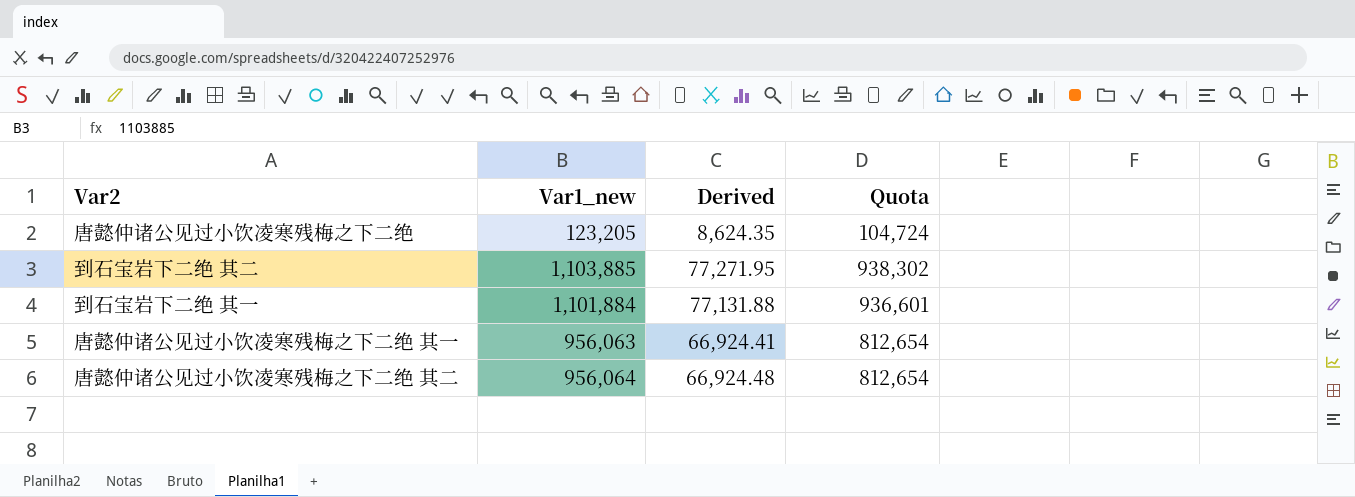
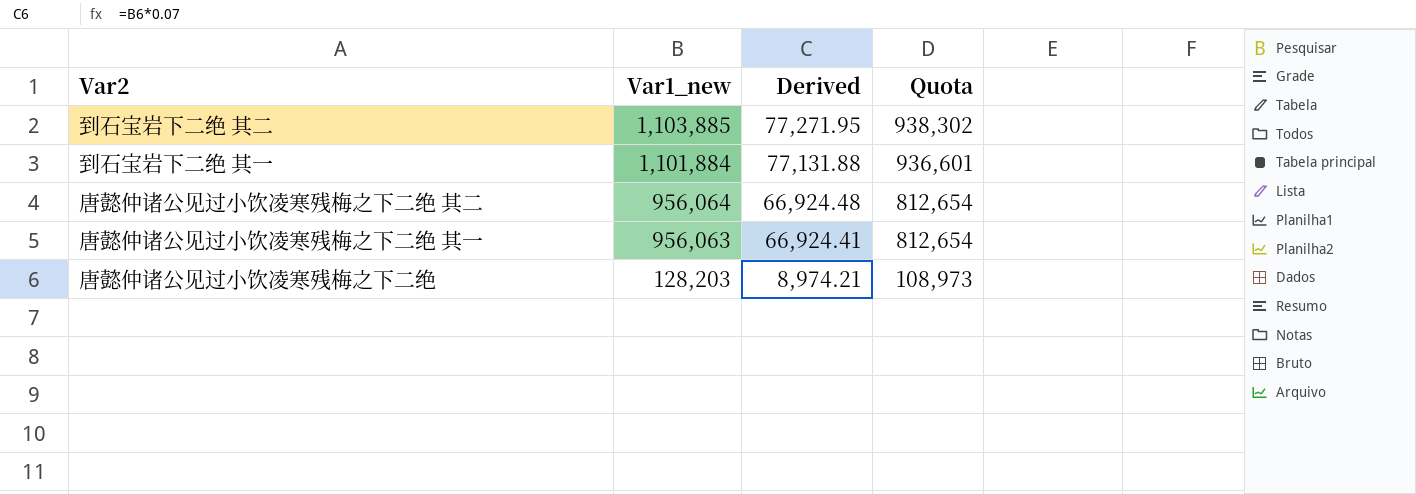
row order: none -> Var1_new descending
唐懿仲诸公见过小饮凌寒残梅之下二绝 | Var1_new: 123,205 -> 128,203
唐懿仲诸公见过小饮凌寒残梅之下二绝 | Derived: 8,624.35 -> 8,974.21
唐懿仲诸公见过小饮凌寒残梅之下二绝 | Quota: 104,724 -> 108,973

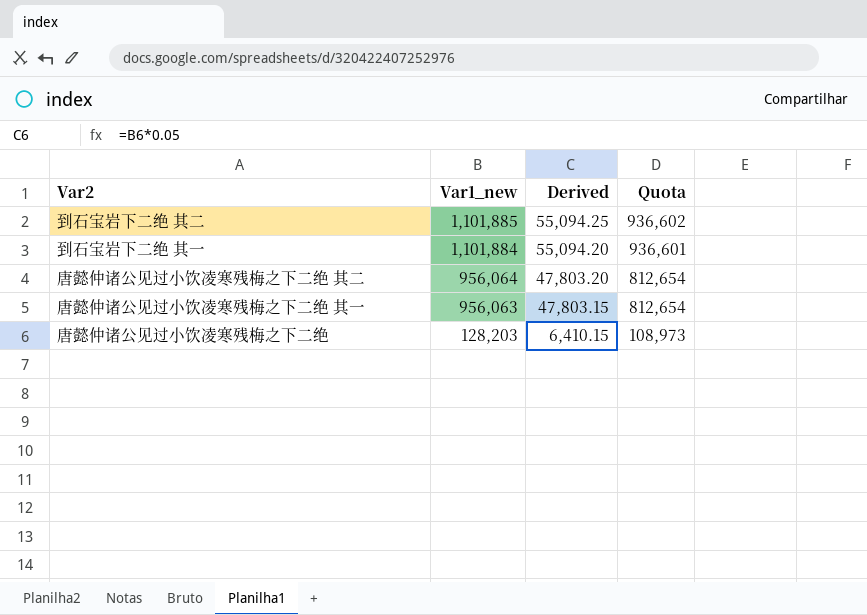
column Derived | formula: [Var1_new] * 0.07 -> [Var1_new] * 0.05
到石宝岩下二绝 其二 | Var1_new: 1,103,885 -> 1,101,885
到石宝岩下二绝 其二 | Quota: 938,302 -> 936,602

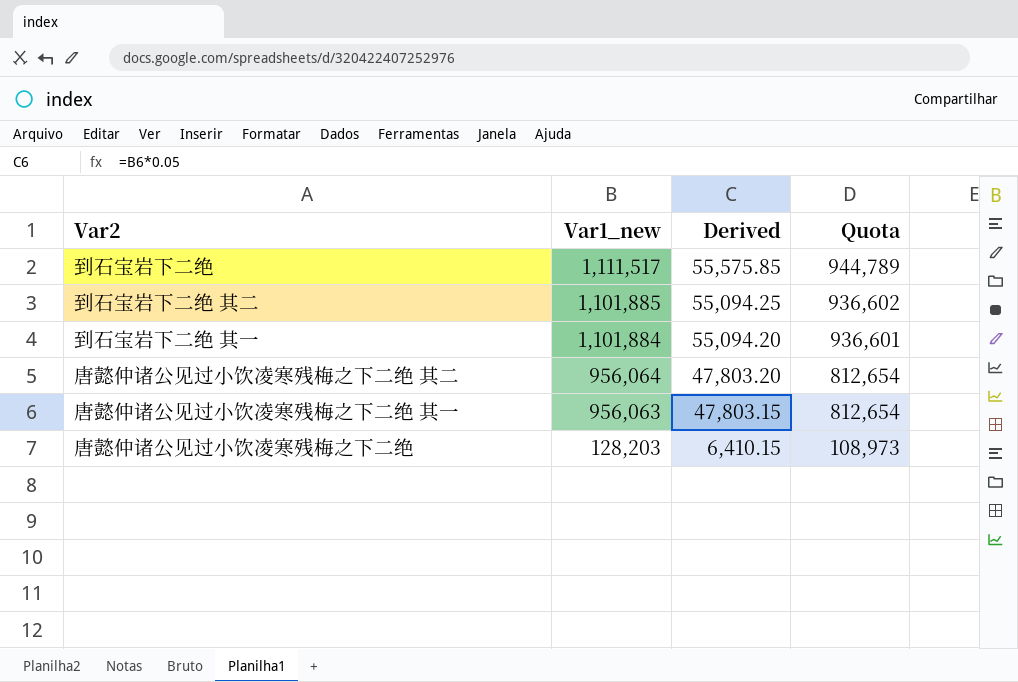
row 到石宝岩下二绝: none -> 1,111,517 | 55,575.85 | 944,789

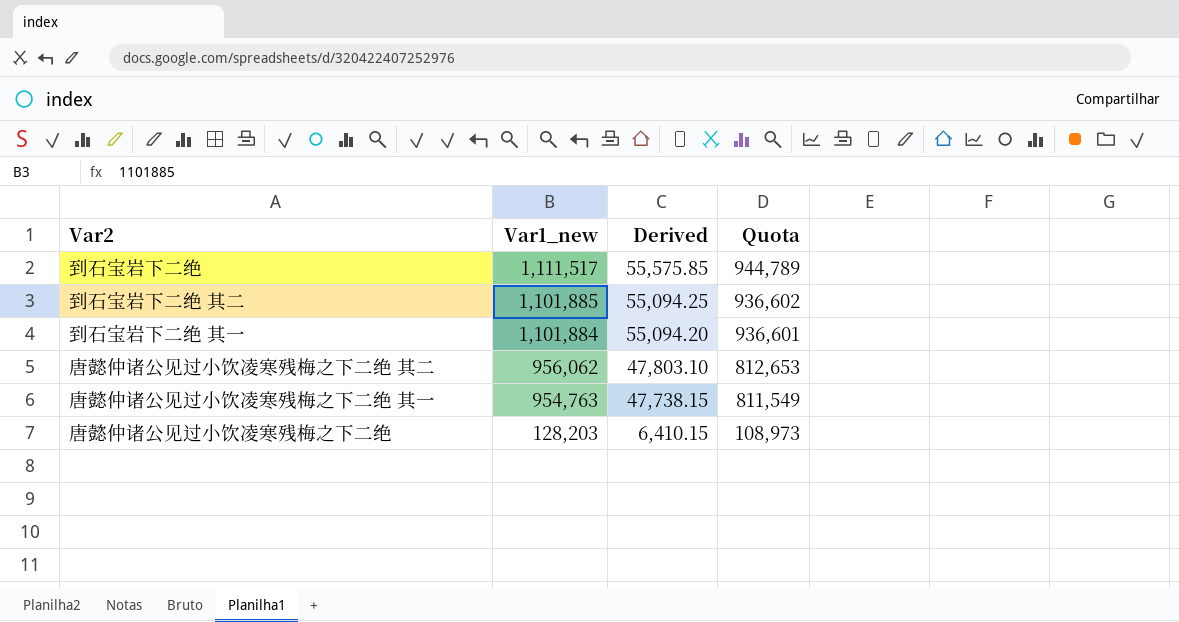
唐懿仲诸公见过小饮凌寒残梅之下二绝 其二 | Var1_new: 956,064 -> 956,062
唐懿仲诸公见过小饮凌寒残梅之下二绝 其二 | Derived: 47,803.20 -> 47,803.10
唐懿仲诸公见过小饮凌寒残梅之下二绝 其二 | Quota: 812,654 -> 812,653
唐懿仲诸公见过小饮凌寒残梅之下二绝 其一 | Var1_new: 956,063 -> 954,763
唐懿仲诸公见过小饮凌寒残梅之下二绝 其一 | Derived: 47,803.15 -> 47,738.15
唐懿仲诸公见过小饮凌寒残梅之下二绝 其一 | Quota: 812,654 -> 811,549

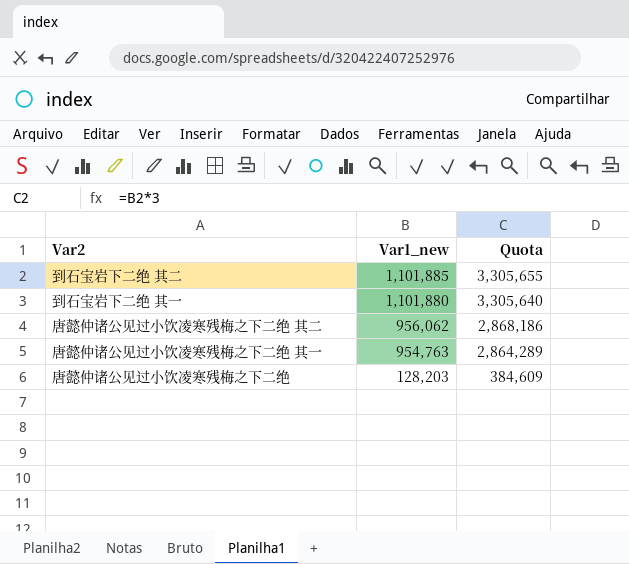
column Derived | formula: [Var1_new] * 0.05 -> none
column Quota | formula: [Var1_new] * 0.85 -> [Var1_new] * 3
row 到石宝岩下二绝: 1,111,517 | 55,575.85 | 944,789 -> none
到石宝岩下二绝 其一 | Var1_new: 1,101,884 -> 1,101,880

